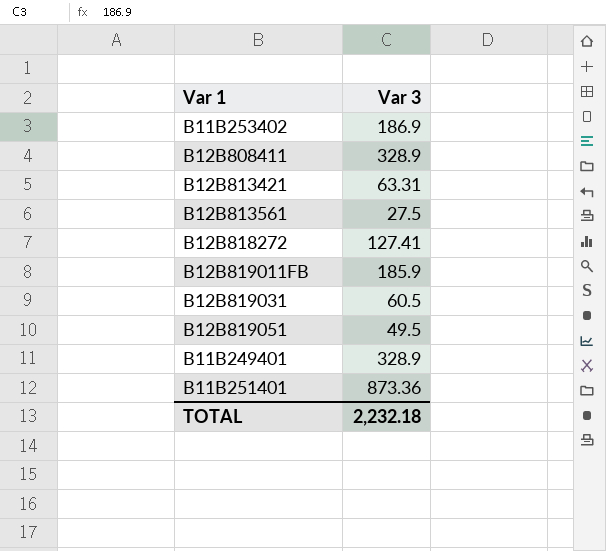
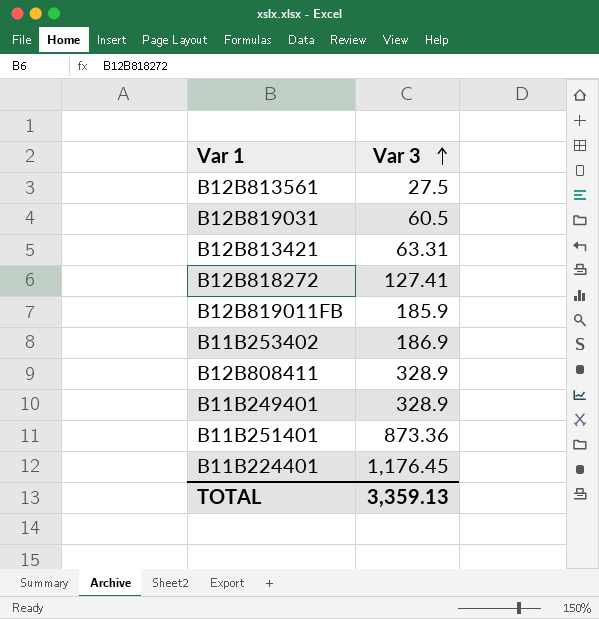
row order: none -> Var 3 ascending
row B12B819051: 49.5 -> none
row B11B224401: none -> 1,176.45
TOTAL | Var 3: 2,232.18 -> 3,359.13

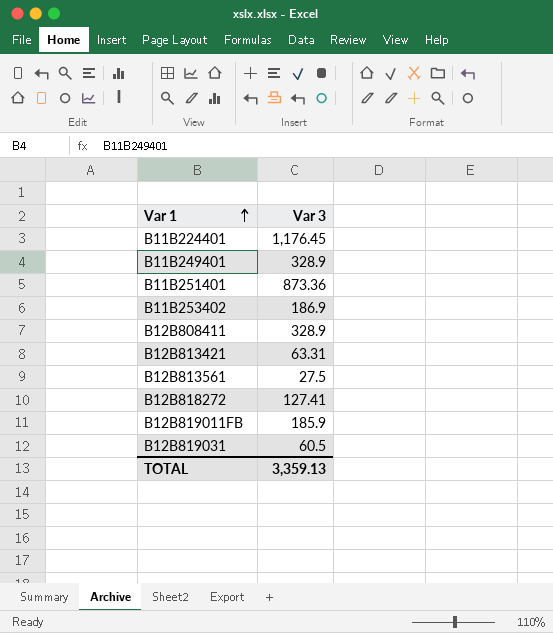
row order: Var 3 ascending -> Var 1 ascending

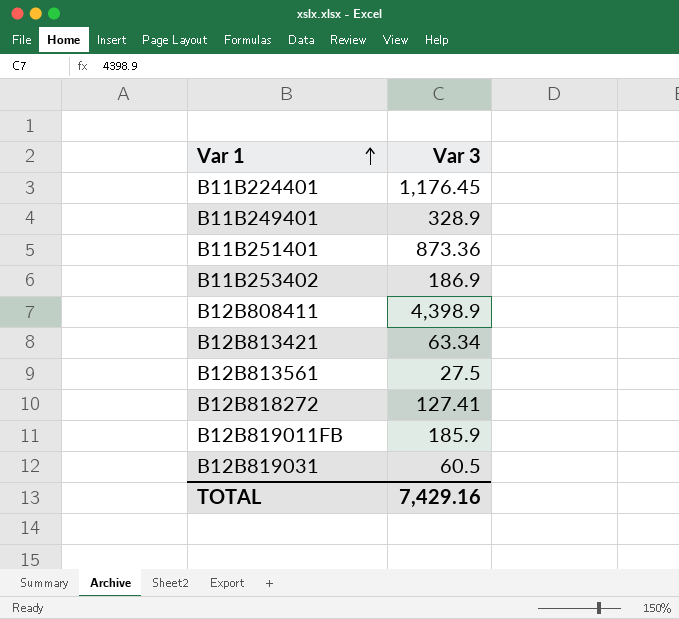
B12B808411 | Var 3: 328.9 -> 4,398.9
B12B813421 | Var 3: 63.31 -> 63.34
TOTAL | Var 3: 3,359.13 -> 7,429.16

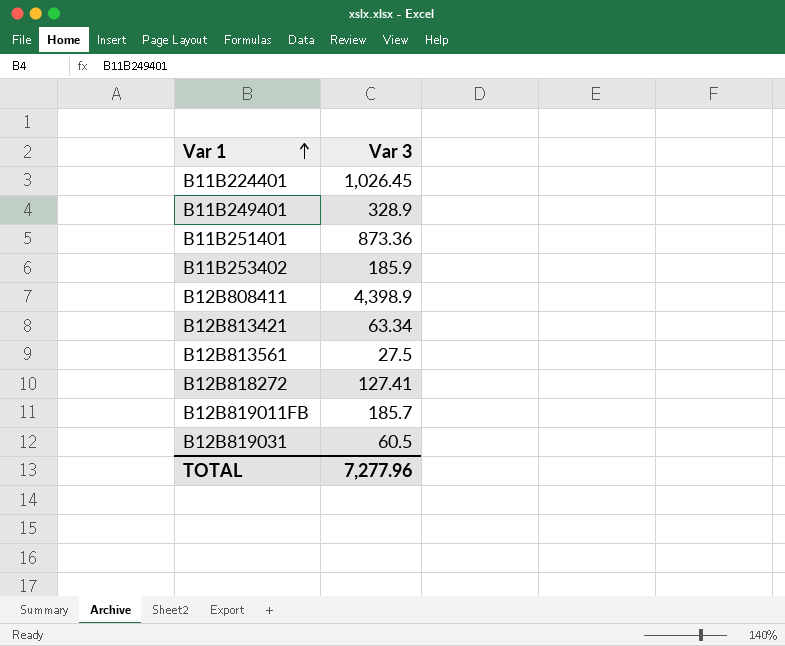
B11B224401 | Var 3: 1,176.45 -> 1,026.45
B11B253402 | Var 3: 186.9 -> 185.9
B12B819011FB | Var 3: 185.9 -> 185.7
TOTAL | Var 3: 7,429.16 -> 7,277.96

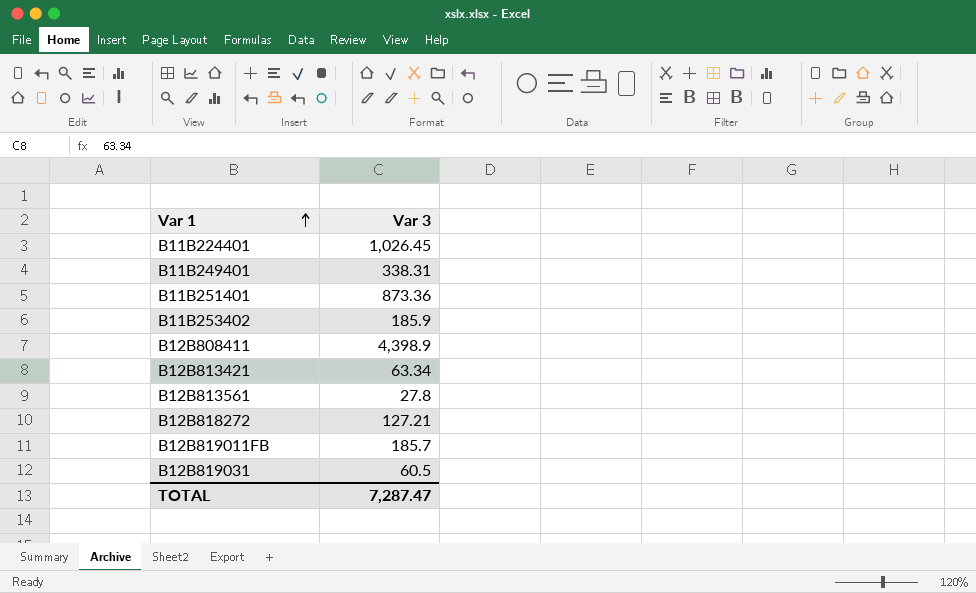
B11B249401 | Var 3: 328.9 -> 338.31
B12B813561 | Var 3: 27.5 -> 27.8
B12B818272 | Var 3: 127.41 -> 127.21
TOTAL | Var 3: 7,277.96 -> 7,287.47

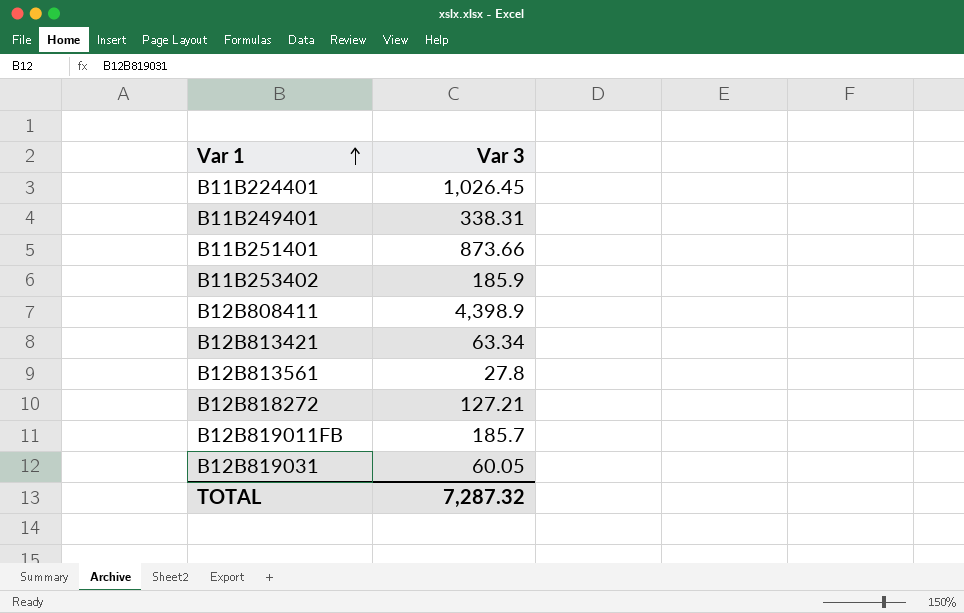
B11B251401 | Var 3: 873.36 -> 873.66
B12B819031 | Var 3: 60.5 -> 60.05
TOTAL | Var 3: 7,287.47 -> 7,287.32

